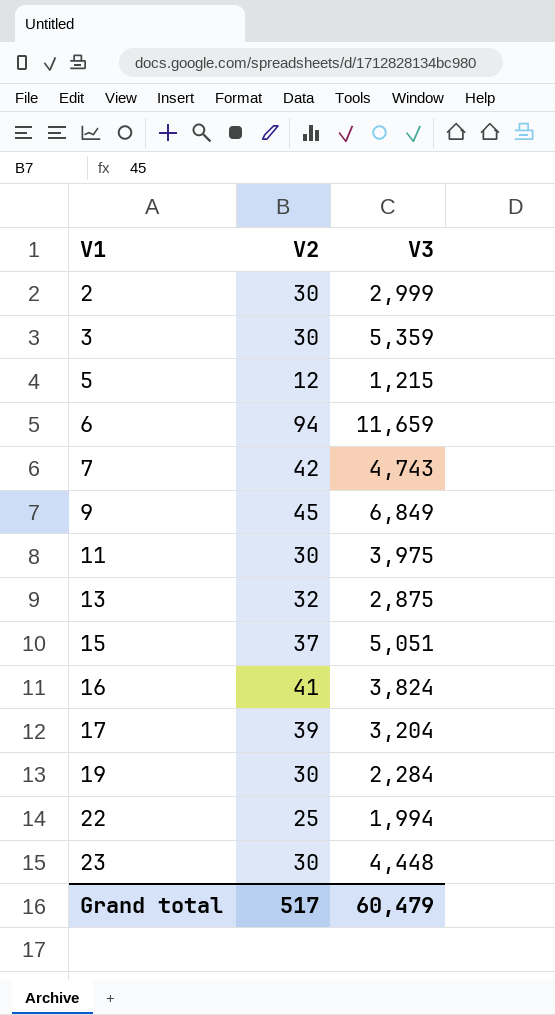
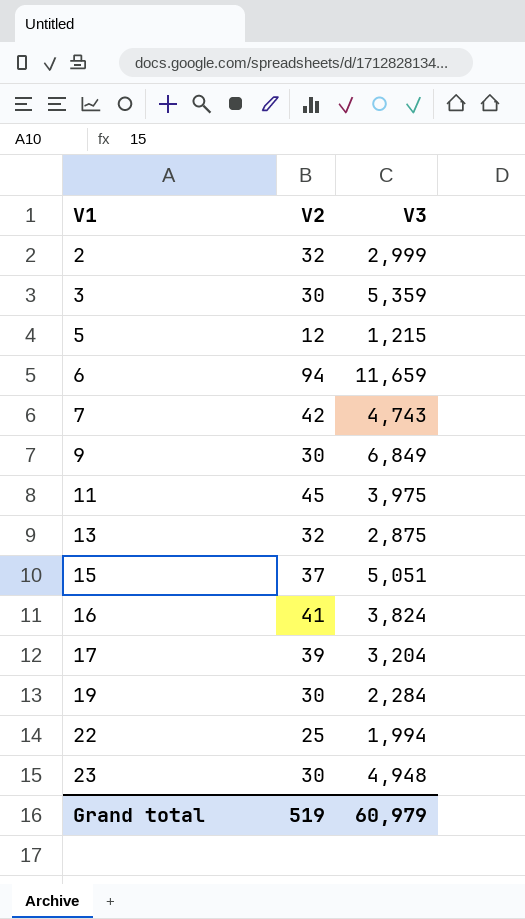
2 | V2: 30 -> 32
9 | V2: 45 -> 30
11 | V2: 30 -> 45
23 | V3: 4,448 -> 4,948
Grand total | V2: 517 -> 519
Grand total | V3: 60,479 -> 60,979

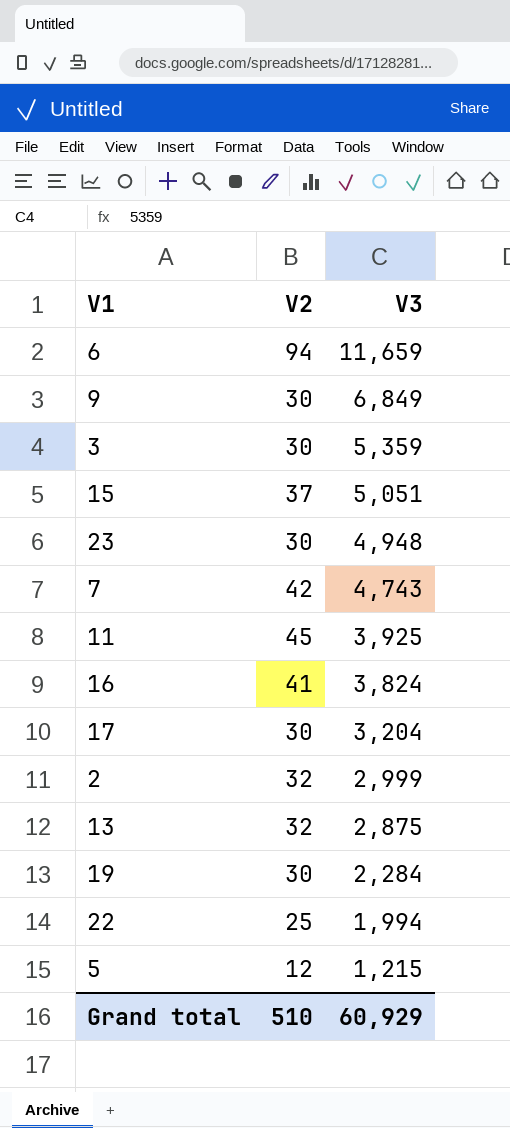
row order: V1 ascending -> V3 descending
11 | V3: 3,975 -> 3,925
17 | V2: 39 -> 30
Grand total | V2: 519 -> 510
Grand total | V3: 60,979 -> 60,929

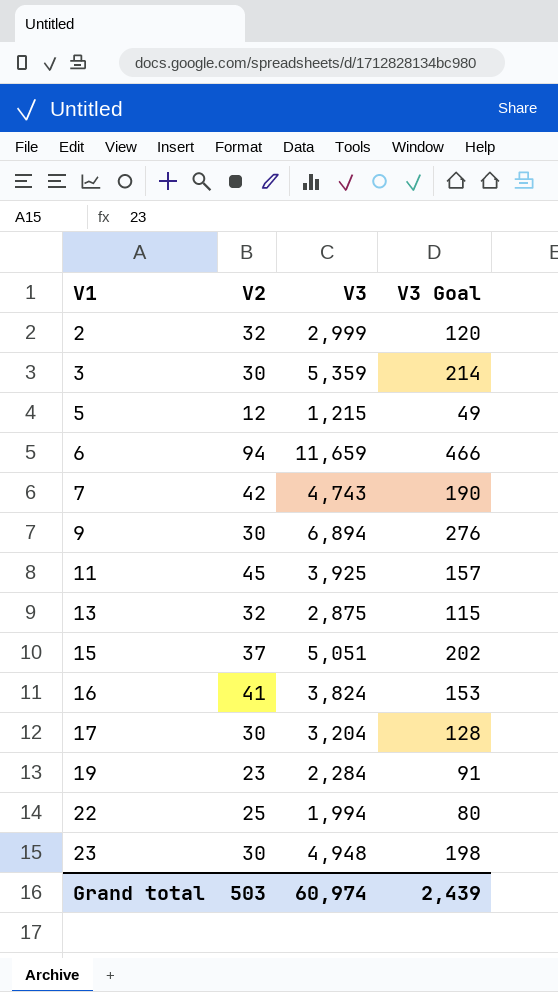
row order: V3 descending -> V1 ascending
column V3 Goal | formula: none -> [V3] * 0.04
9 | V3: 6,849 -> 6,894
19 | V2: 30 -> 23
Grand total | V2: 510 -> 503
Grand total | V3: 60,929 -> 60,974

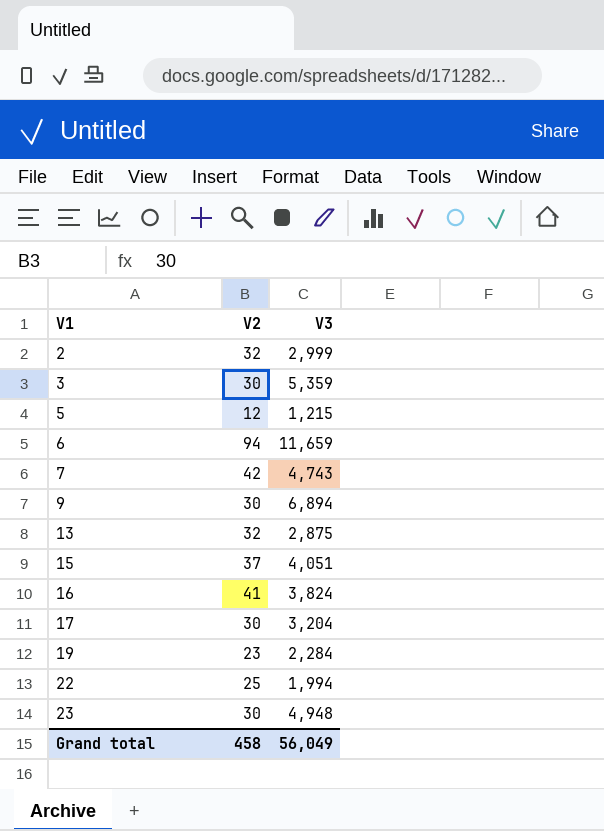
column V3 Goal | formula: [V3] * 0.04 -> none
row 11: 45 | 3,925 | 157 -> none
15 | V3: 5,051 -> 4,051
Grand total | V2: 503 -> 458
Grand total | V3: 60,974 -> 56,049

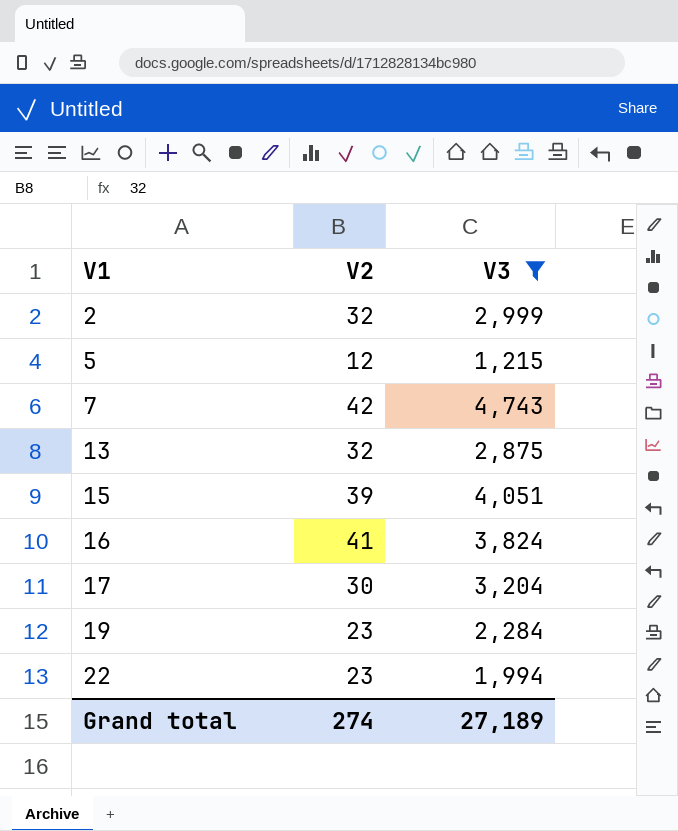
filter: none -> V3 <= 4,743
15 | V2: 37 -> 39
22 | V2: 25 -> 23
Grand total | V2: 458 -> 274
Grand total | V3: 56,049 -> 27,189

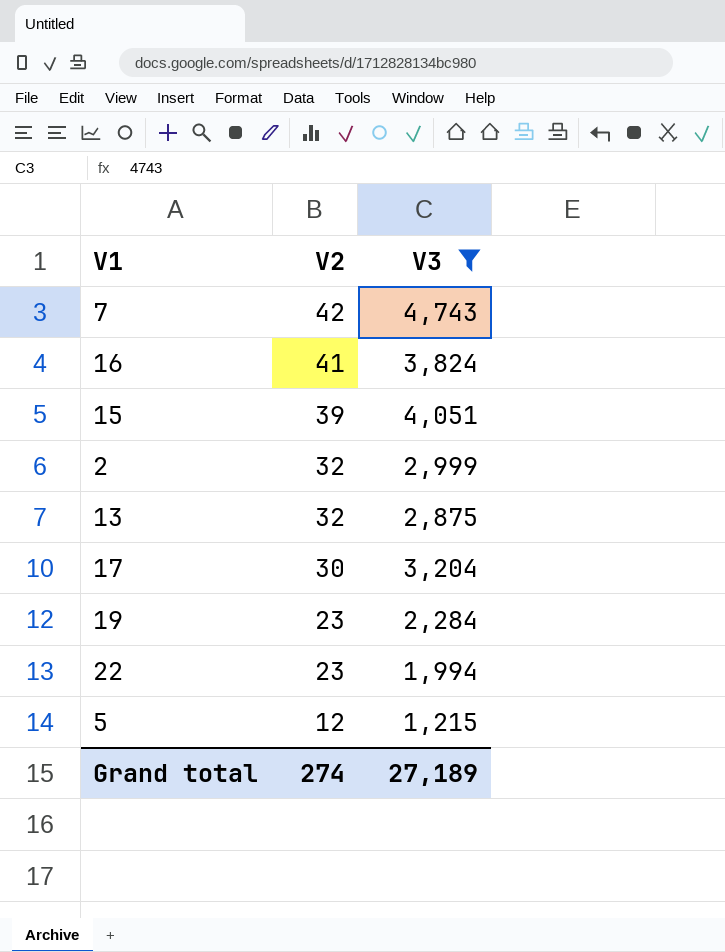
row order: V1 ascending -> V2 descending

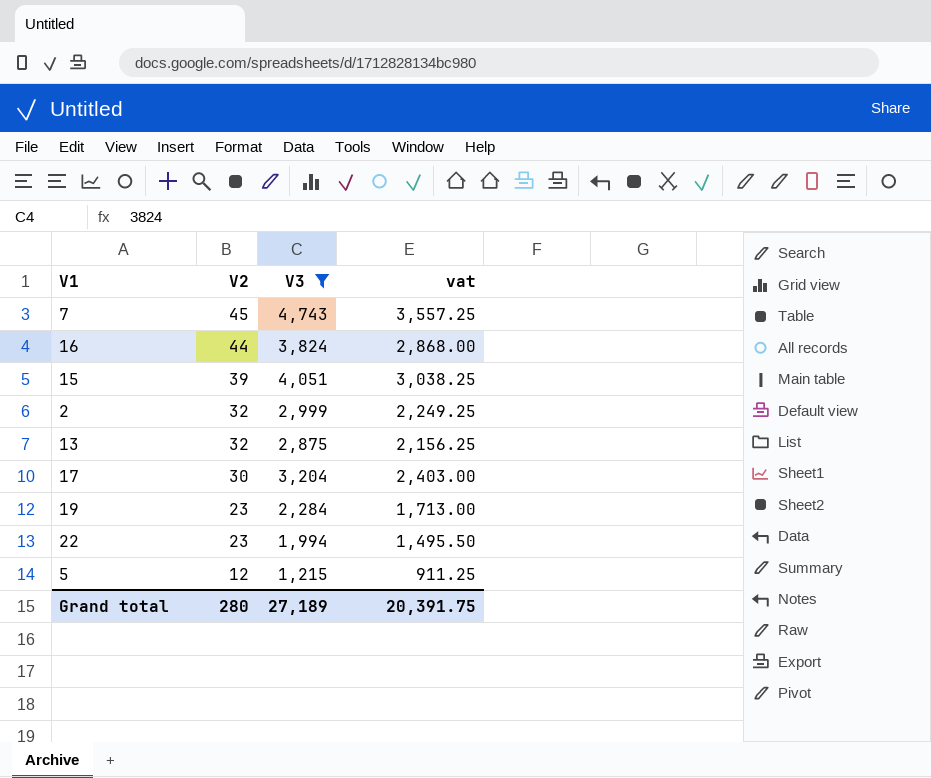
column vat | formula: none -> [V3] * 0.75
7 | V2: 42 -> 45
16 | V2: 41 -> 44
Grand total | V2: 274 -> 280

